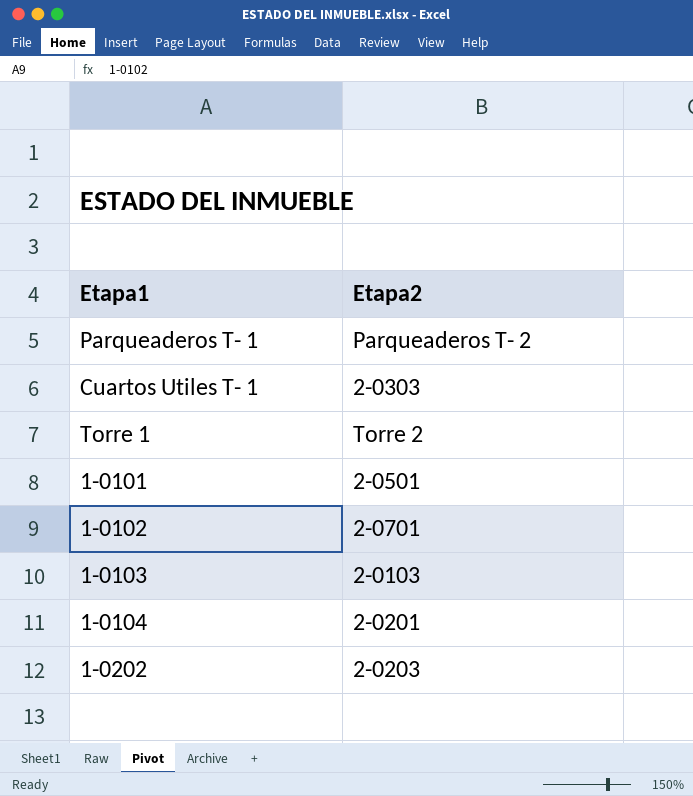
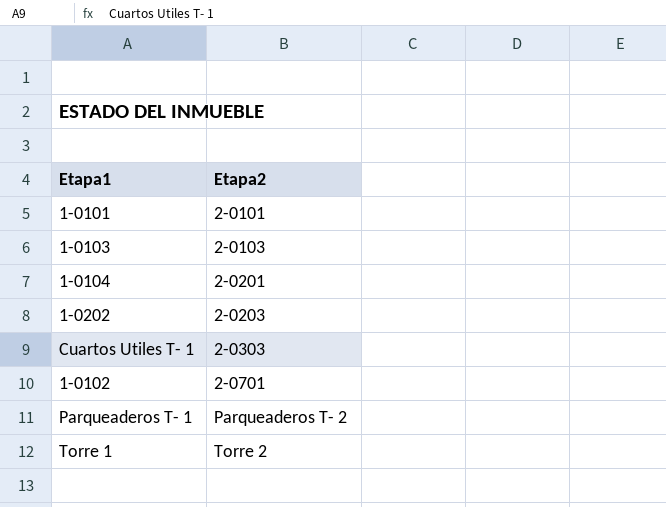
row order: none -> Etapa2 ascending
1-0101 | Etapa2: 2-0501 -> 2-0101

